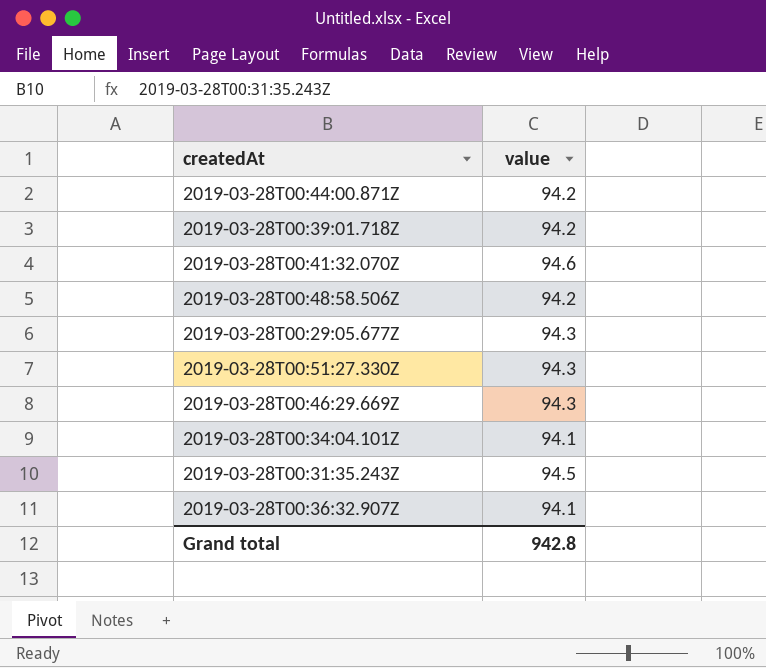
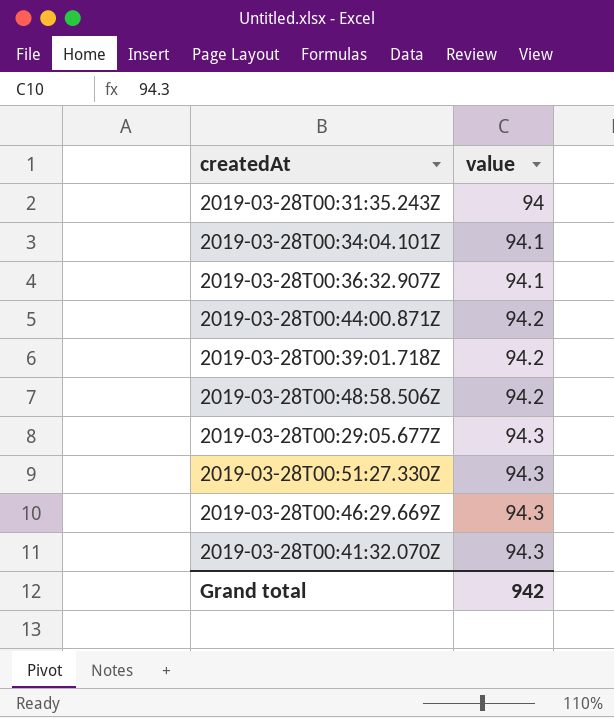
row order: none -> value ascending
2019-03-28T00:31:35.243Z | value: 94.5 -> 94
2019-03-28T00:41:32.070Z | value: 94.6 -> 94.3
Grand total | value: 942.8 -> 942

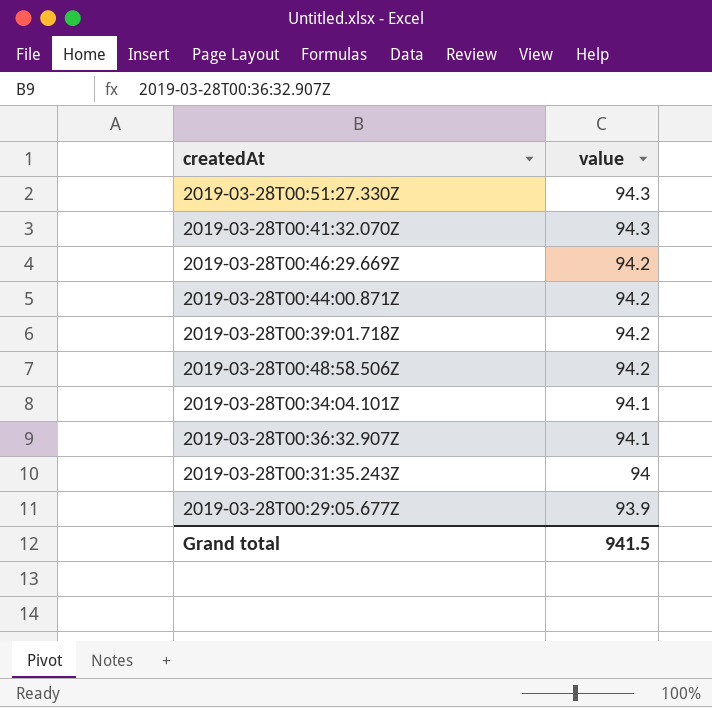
row order: value ascending -> value descending
2019-03-28T00:46:29.669Z | value: 94.3 -> 94.2
2019-03-28T00:29:05.677Z | value: 94.3 -> 93.9
Grand total | value: 942 -> 941.5

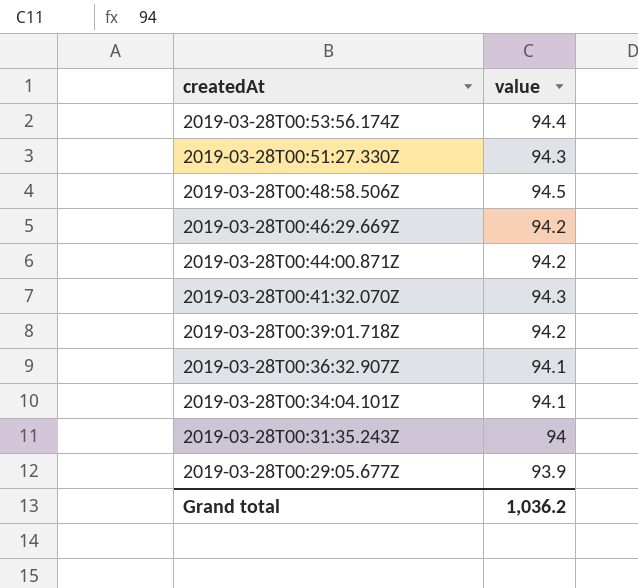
row order: value descending -> createdAt descending
row 2019-03-28T00:53:56.174Z: none -> 94.4
2019-03-28T00:48:58.506Z | value: 94.2 -> 94.5
Grand total | value: 941.5 -> 1,036.2

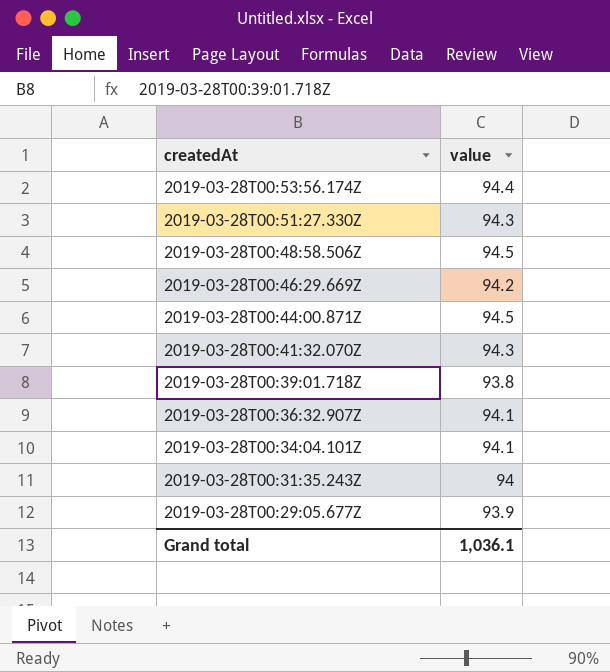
2019-03-28T00:44:00.871Z | value: 94.2 -> 94.5
2019-03-28T00:39:01.718Z | value: 94.2 -> 93.8
Grand total | value: 1,036.2 -> 1,036.1

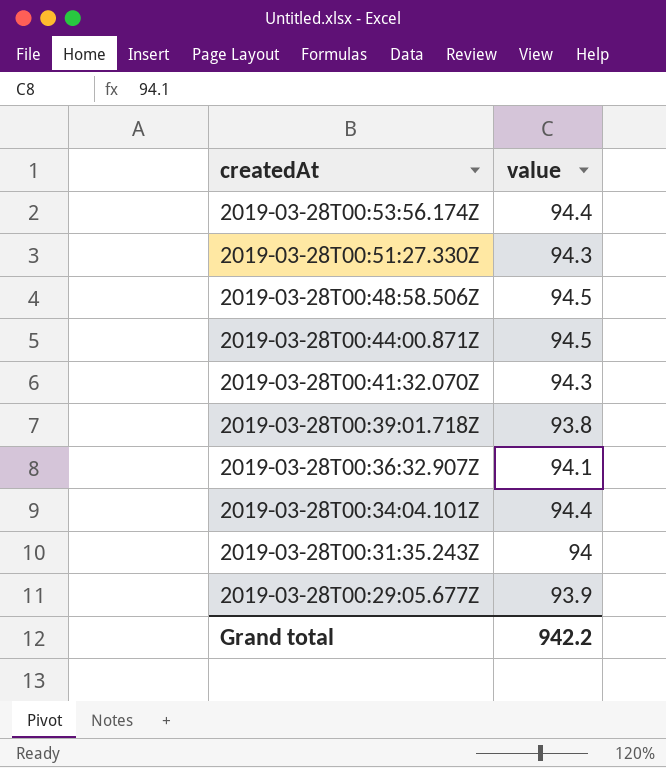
row 2019-03-28T00:46:29.669Z: 94.2 -> none
2019-03-28T00:34:04.101Z | value: 94.1 -> 94.4
Grand total | value: 1,036.1 -> 942.2

